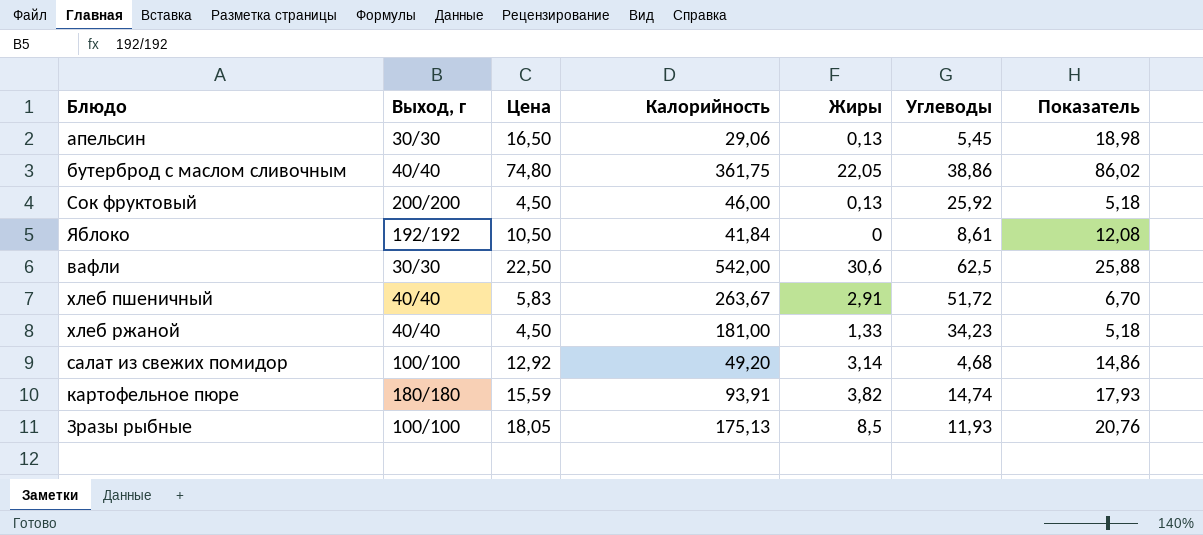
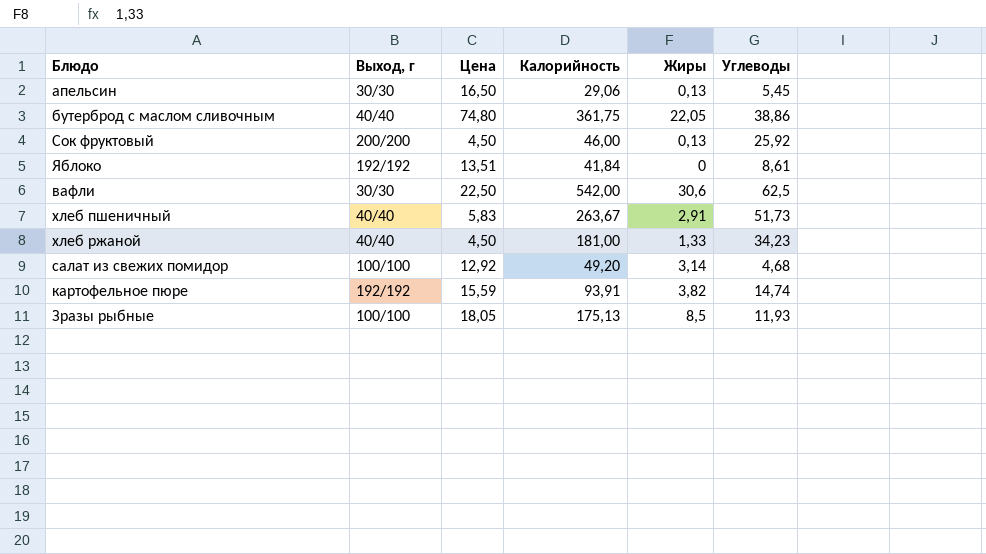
column Показатель | formula: [Цена] * 1,15 -> none
Яблоко | Цена: 10,50 -> 13,51
хлеб пшеничный | Углеводы: 51,72 -> 51,73
картофельное пюре | Выход, г: 180/180 -> 192/192

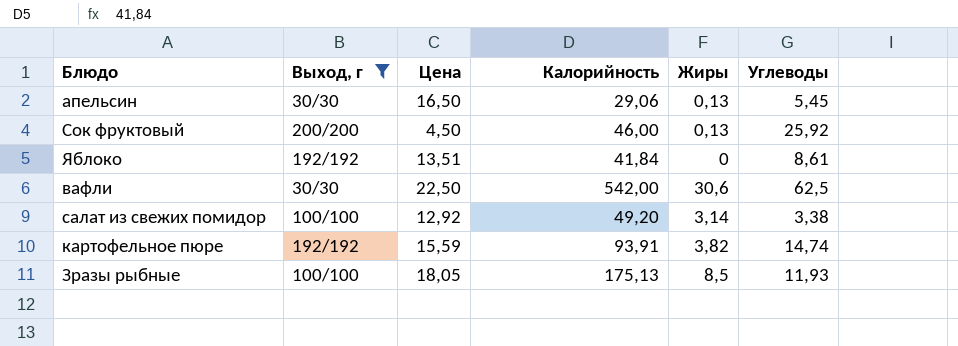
filter: none -> Выход, г != 40/40
салат из свежих помидор | Углеводы: 4,68 -> 3,38

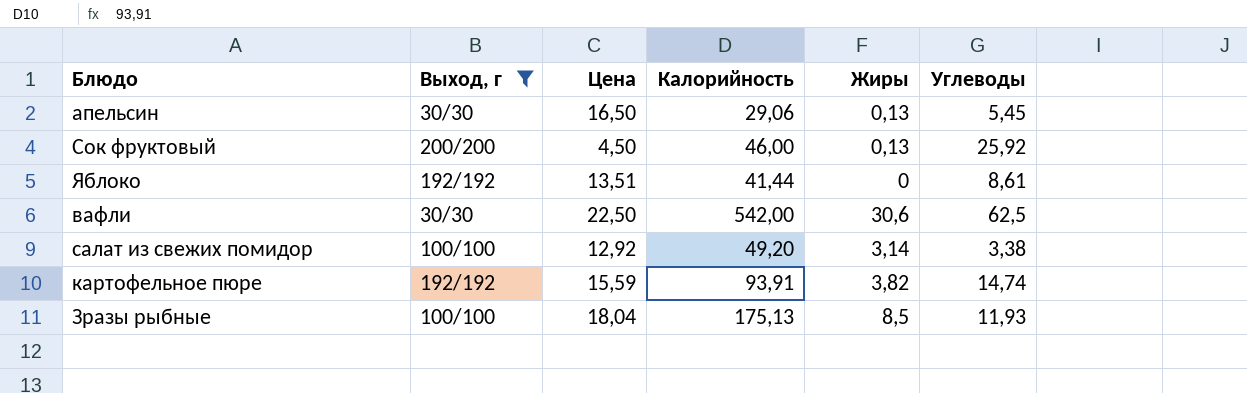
Яблоко | Калорийность: 41,84 -> 41,44
Зразы рыбные | Цена: 18,05 -> 18,04

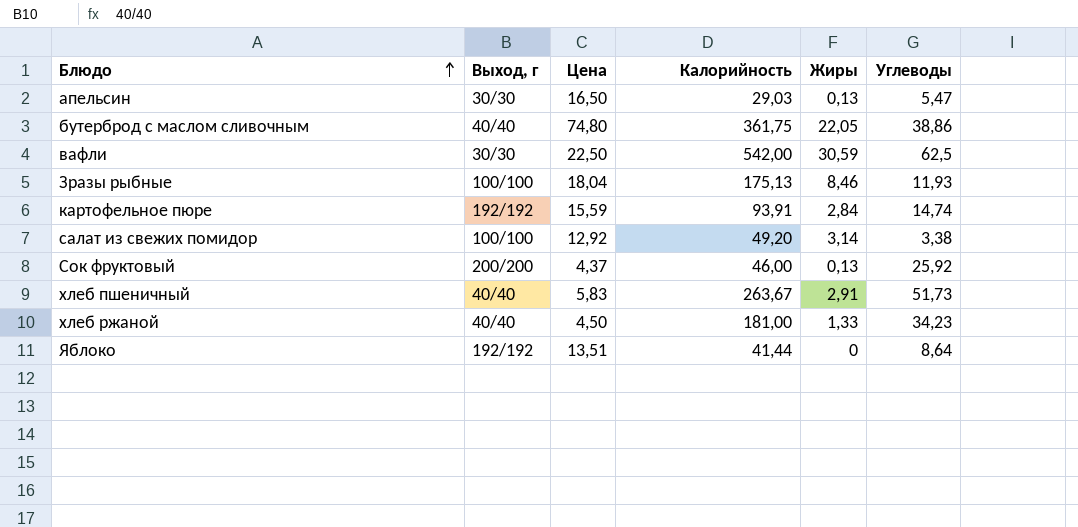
filter: Выход, г != 40/40 -> none
row order: none -> Блюдо ascending
апельсин | Калорийность: 29,06 -> 29,03
апельсин | Углеводы: 5,45 -> 5,47
вафли | Жиры: 30,6 -> 30,59
Зразы рыбные | Жиры: 8,5 -> 8,46
картофельное пюре | Жиры: 3,82 -> 2,84
Сок фруктовый | Цена: 4,50 -> 4,37
Яблоко | Углеводы: 8,61 -> 8,64

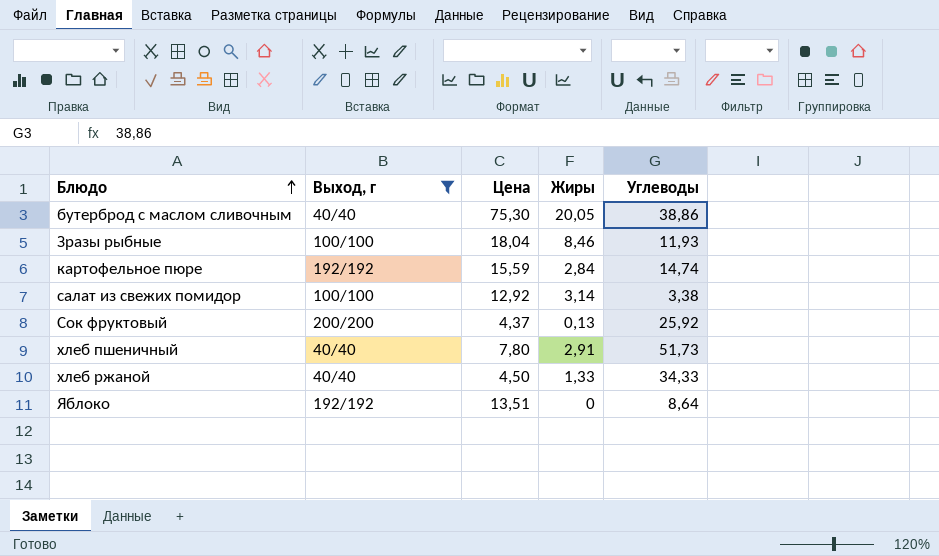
filter: none -> Выход, г != 30/30
column Калорийность | position: 4 -> none
бутерброд с маслом сливочным | Цена: 74,80 -> 75,30
бутерброд с маслом сливочным | Жиры: 22,05 -> 20,05
хлеб пшеничный | Цена: 5,83 -> 7,80
хлеб ржаной | Углеводы: 34,23 -> 34,33

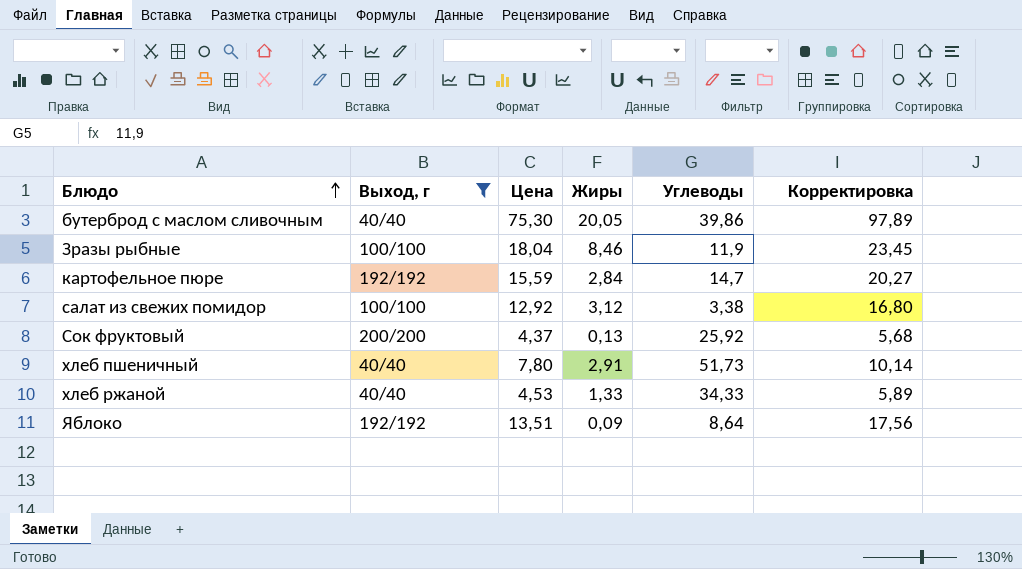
column Корректировка | formula: none -> [Цена] * 1,3
бутерброд с маслом сливочным | Углеводы: 38,86 -> 39,86
Зразы рыбные | Углеводы: 11,93 -> 11,9
картофельное пюре | Углеводы: 14,74 -> 14,7
салат из свежих помидор | Жиры: 3,14 -> 3,12
хлеб ржаной | Цена: 4,50 -> 4,53
Яблоко | Жиры: 0 -> 0,09

